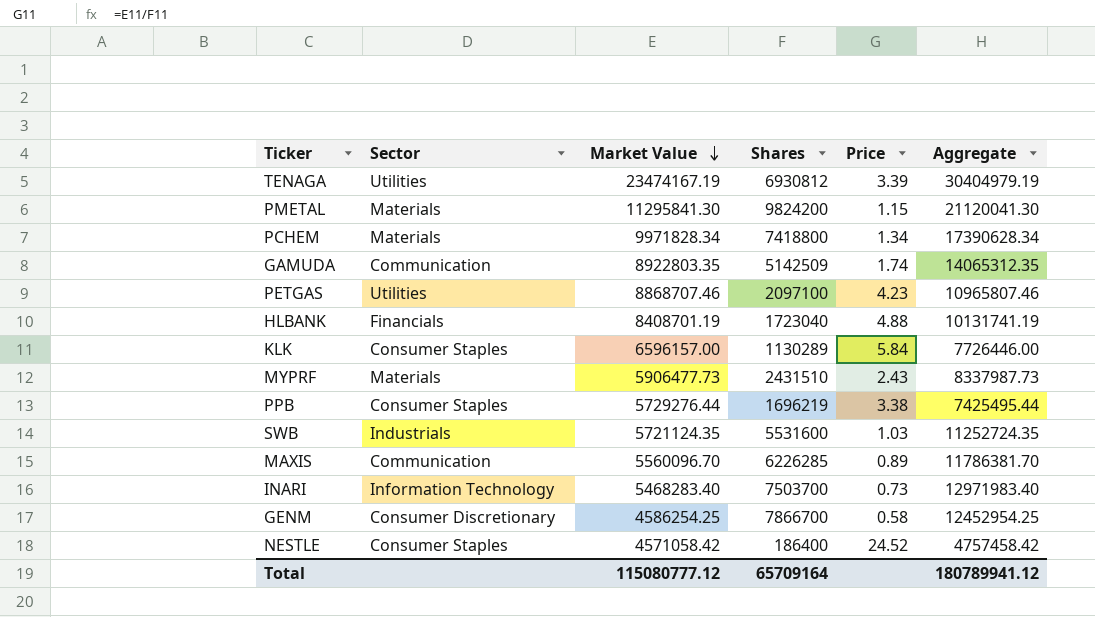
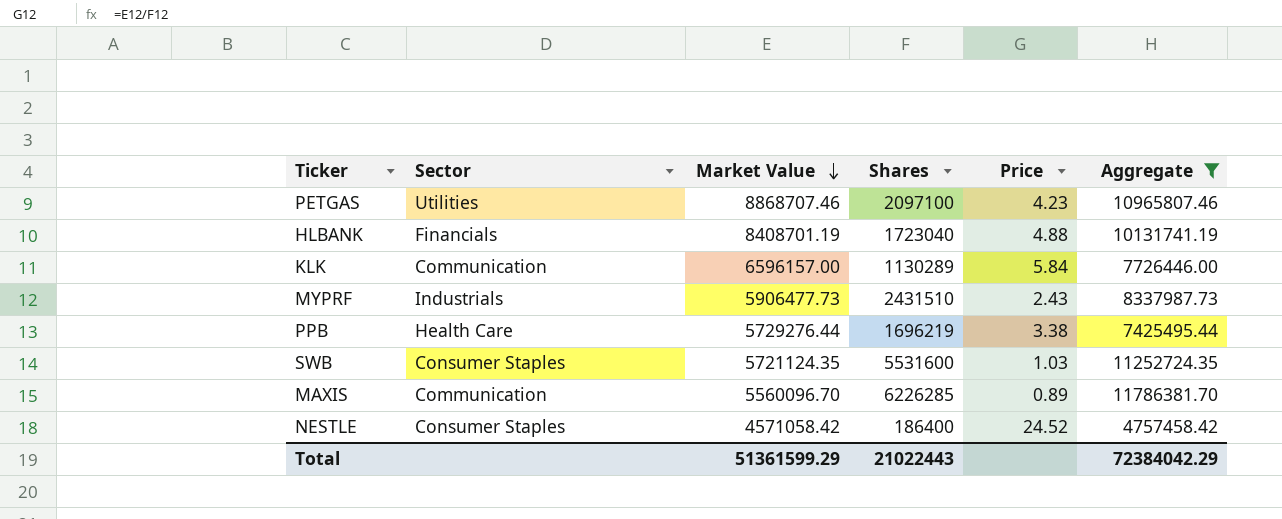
filter: none -> Aggregate <= 11786381.70
KLK | Sector: Consumer Staples -> Communication
MYPRF | Sector: Materials -> Industrials
PPB | Sector: Consumer Staples -> Health Care
SWB | Sector: Industrials -> Consumer Staples
Total | Market Value: 115080777.12 -> 51361599.29
Total | Shares: 65709164 -> 21022443
Total | Aggregate: 180789941.12 -> 72384042.29

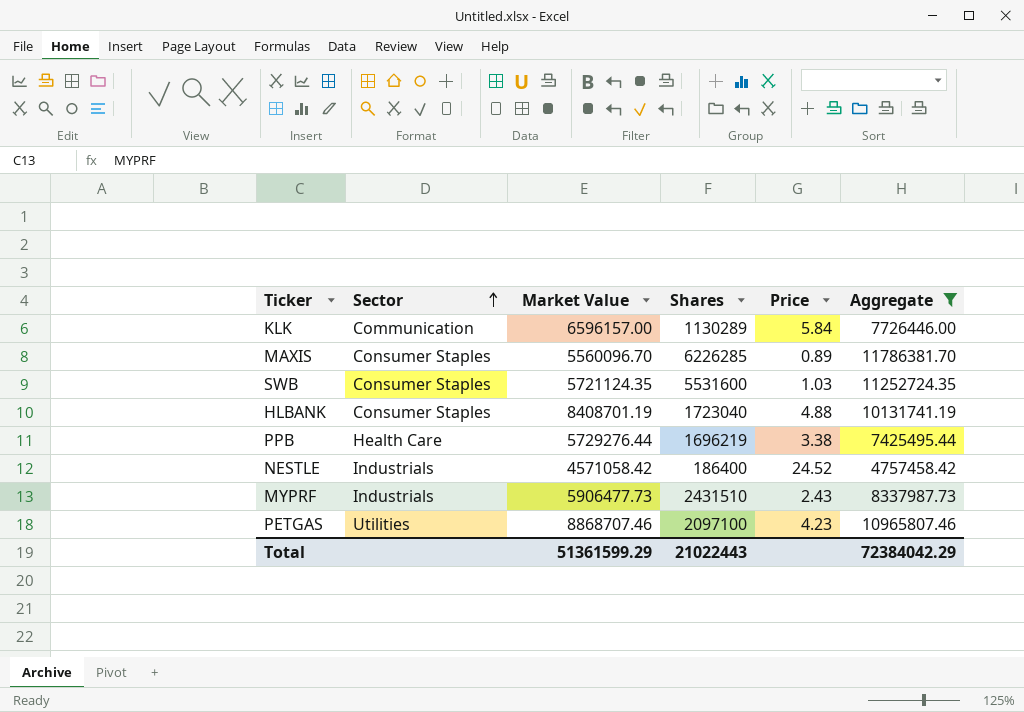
row order: Market Value descending -> Sector ascending
MAXIS | Sector: Communication -> Consumer Staples
HLBANK | Sector: Financials -> Consumer Staples
NESTLE | Sector: Consumer Staples -> Industrials

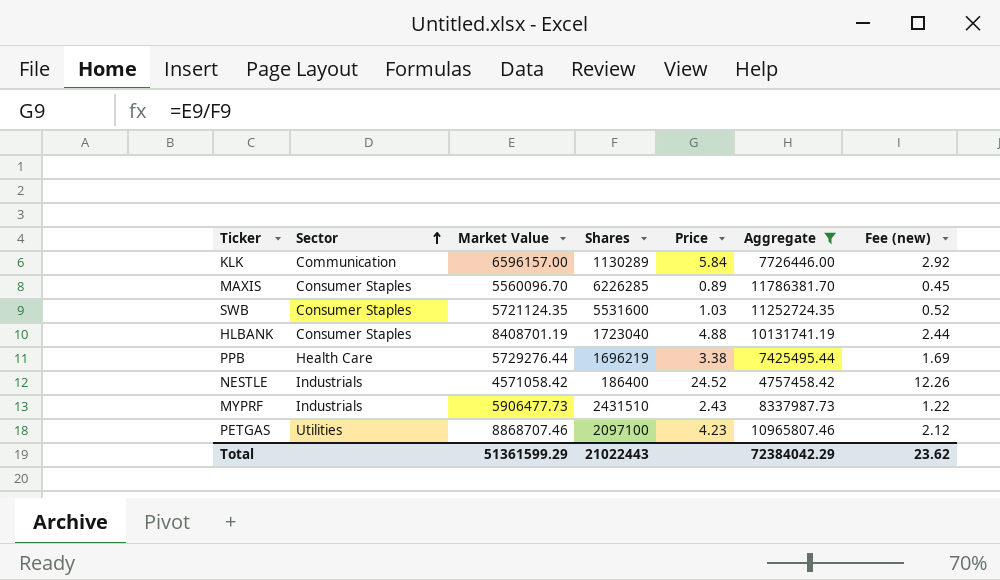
column Fee (new) | formula: none -> [Price] * 0.5

